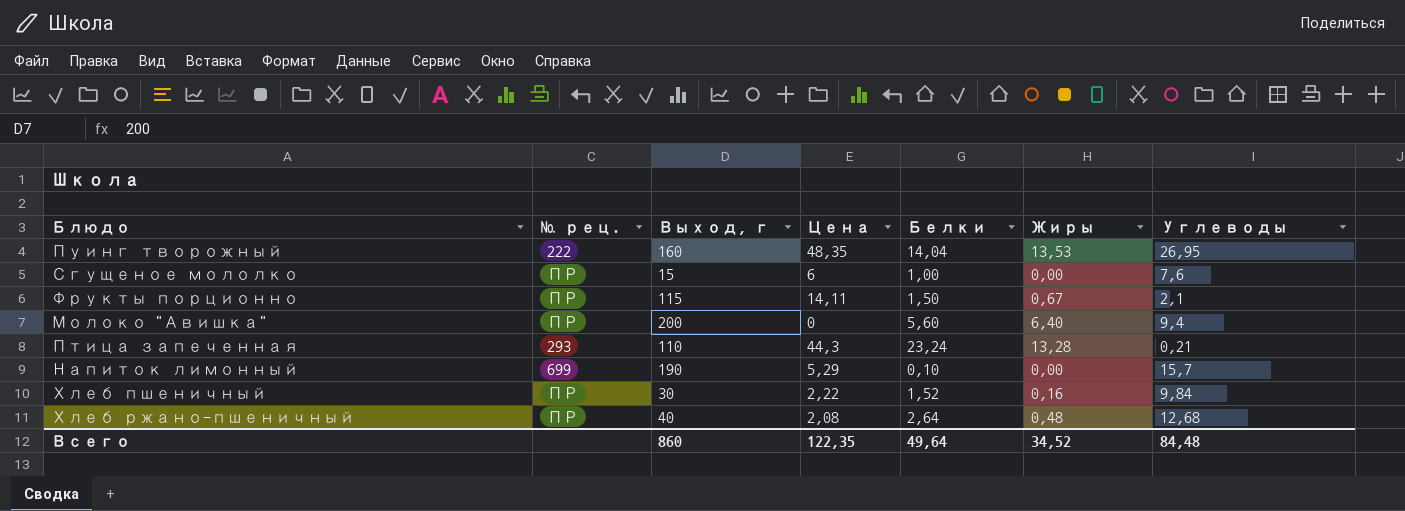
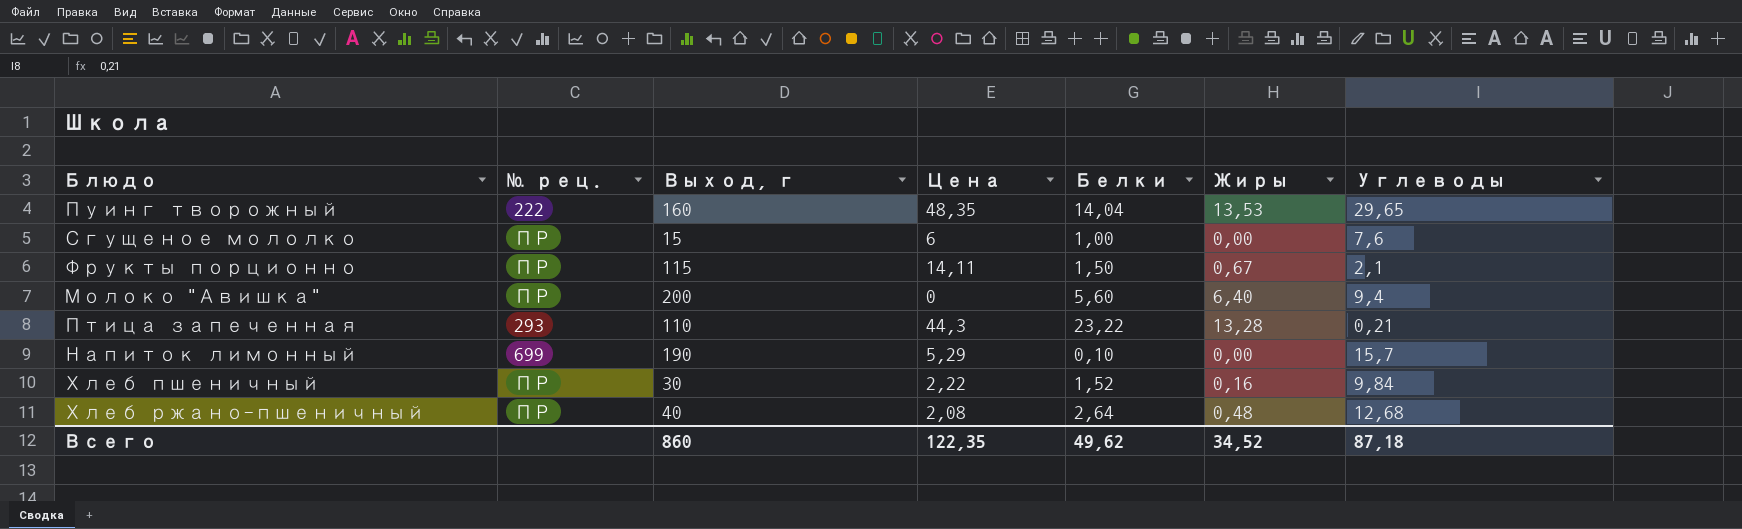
Пуинг творожный | Углеводы: 26,95 -> 29,65
Птица запеченная | Белки: 23,24 -> 23,22
Всего | Белки: 49,64 -> 49,62
Всего | Углеводы: 84,48 -> 87,18

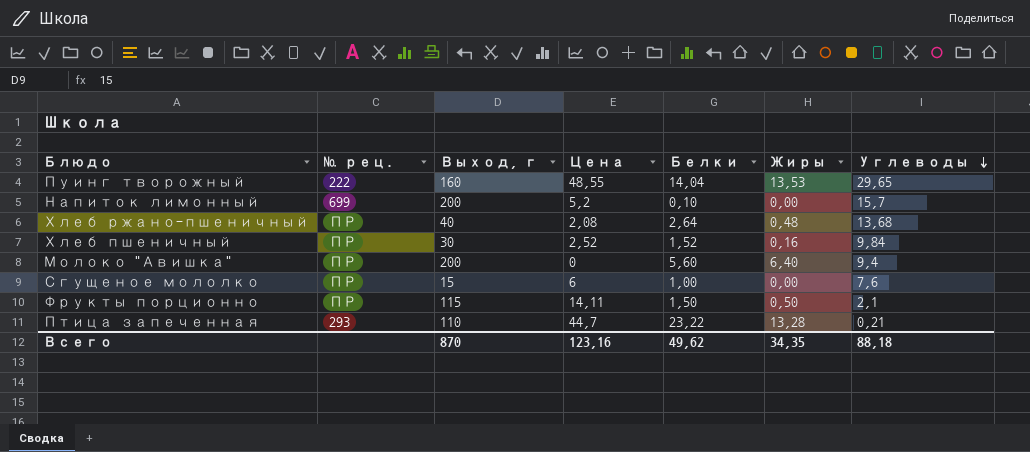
row order: none -> Углеводы descending
Пуинг творожный | Цена: 48,35 -> 48,55
Напиток лимонный | Выход, г: 190 -> 200
Напиток лимонный | Цена: 5,29 -> 5,2
Хлеб ржано-пшеничный | Углеводы: 12,68 -> 13,68
Хлеб пшеничный | Цена: 2,22 -> 2,52
Фрукты порционно | Жиры: 0,67 -> 0,50
Птица запеченная | Цена: 44,3 -> 44,7
Всего | Выход, г: 860 -> 870
Всего | Цена: 122,35 -> 123,16
Всего | Жиры: 34,52 -> 34,35
Всего | Углеводы: 87,18 -> 88,18

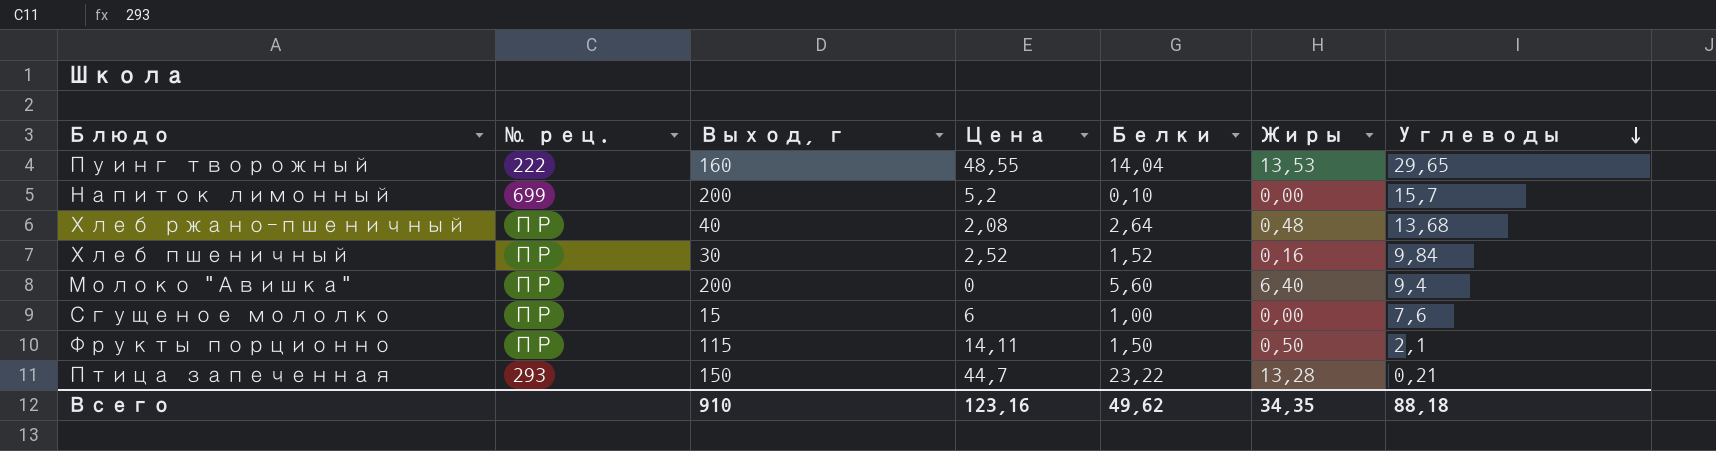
Птица запеченная | Выход, г: 110 -> 150
Всего | Выход, г: 870 -> 910

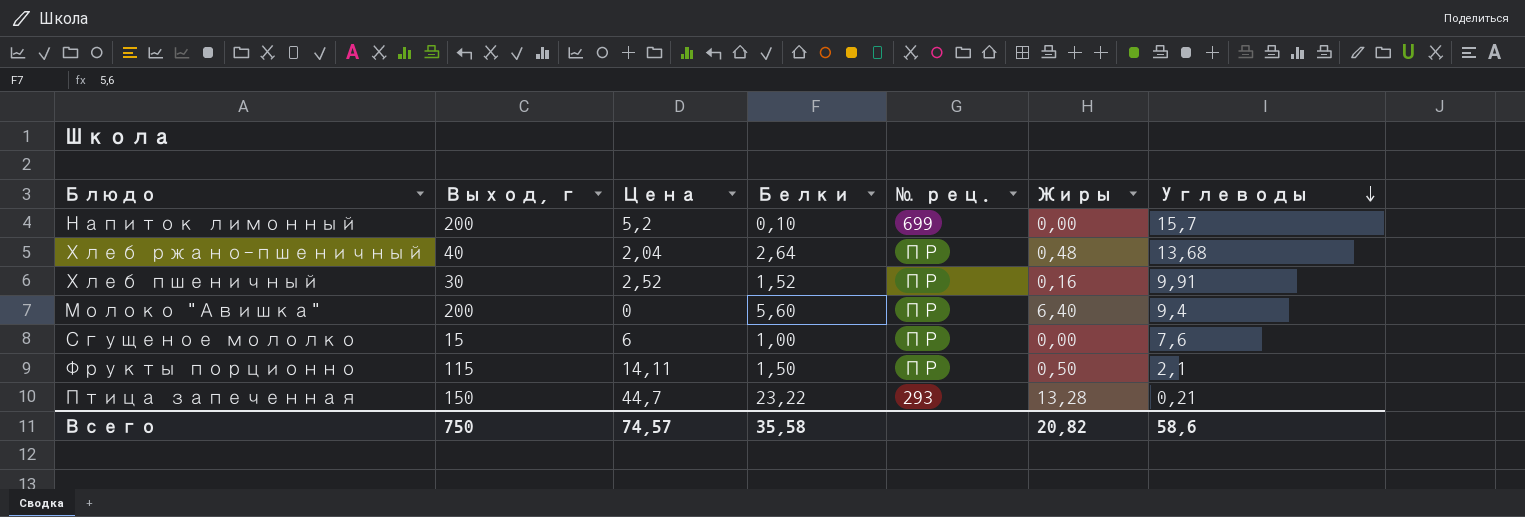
column № рец. | position: 2 -> 5
row Пуинг творожный: 222 | 160 | 48,55 | 14,04 | 13,53 | 29,65 -> none
Хлеб ржано-пшеничный | Цена: 2,08 -> 2,04
Хлеб пшеничный | Углеводы: 9,84 -> 9,91
Всего | Выход, г: 910 -> 750
Всего | Цена: 123,16 -> 74,57
Всего | Белки: 49,62 -> 35,58
Всего | Жиры: 34,35 -> 20,82
Всего | Углеводы: 88,18 -> 58,6

